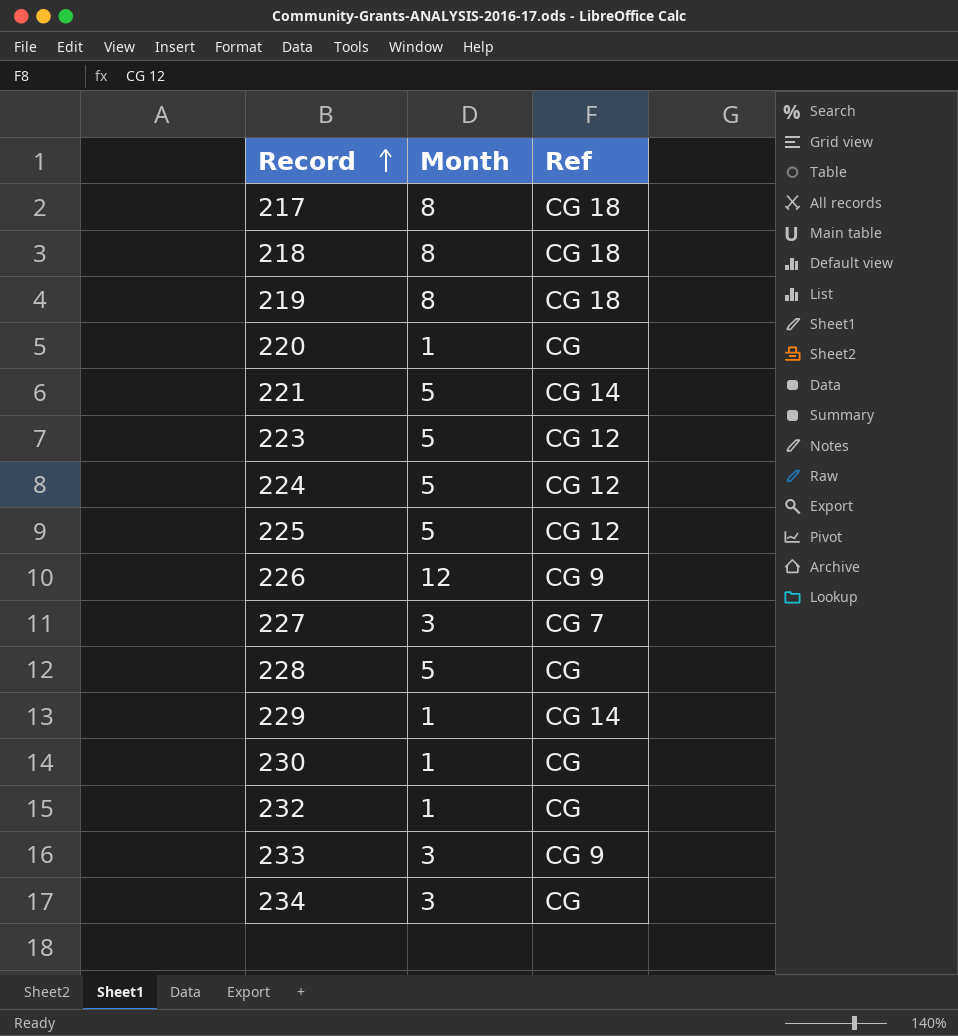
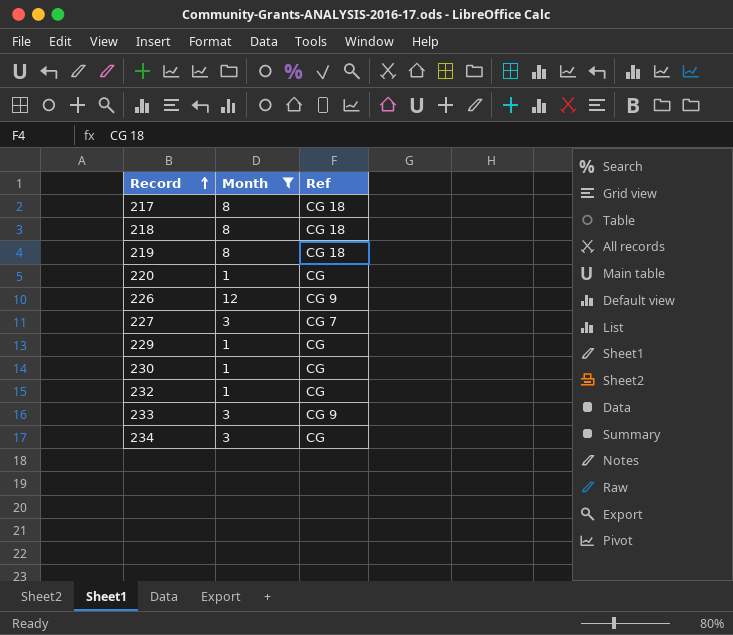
filter: none -> Month != 5
229 | Ref: CG 14 -> CG

